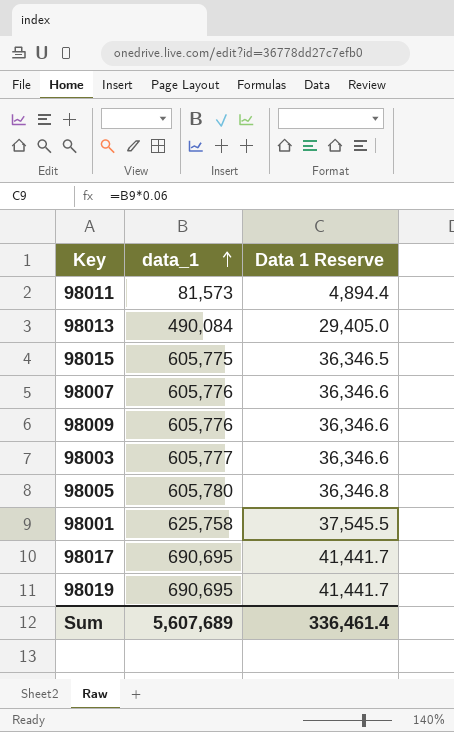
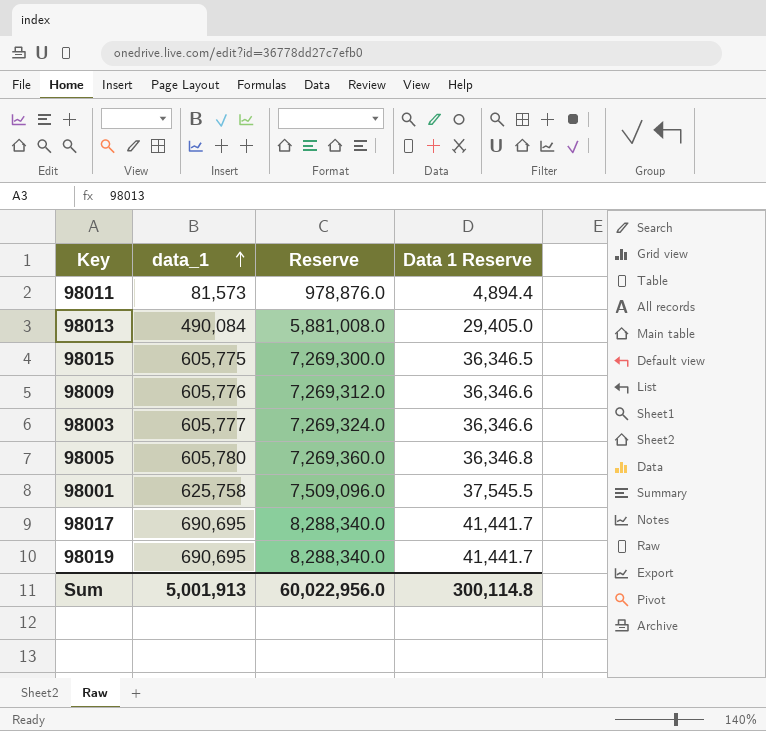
column Reserve | formula: none -> [data_1] * 12
row 98007: 605,776 | 36,346.6 -> none
Sum | data_1: 5,607,689 -> 5,001,913
Sum | Data 1 Reserve: 336,461.4 -> 300,114.8

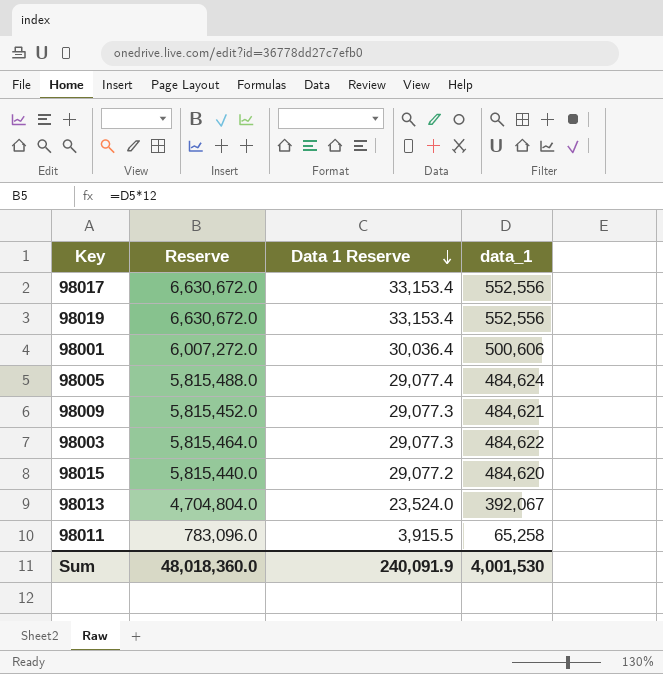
row order: data_1 ascending -> Data 1 Reserve descending
column data_1 | position: 2 -> 4
98017 | Reserve: 8,288,340.0 -> 6,630,672.0
98017 | Data 1 Reserve: 41,441.7 -> 33,153.4
98017 | data_1: 690,695 -> 552,556
98019 | Reserve: 8,288,340.0 -> 6,630,672.0
98019 | Data 1 Reserve: 41,441.7 -> 33,153.4
98019 | data_1: 690,695 -> 552,556
98001 | Reserve: 7,509,096.0 -> 6,007,272.0
98001 | Data 1 Reserve: 37,545.5 -> 30,036.4
98001 | data_1: 625,758 -> 500,606
98005 | Reserve: 7,269,360.0 -> 5,815,488.0
98005 | Data 1 Reserve: 36,346.8 -> 29,077.4
98005 | data_1: 605,780 -> 484,624
98009 | Reserve: 7,269,312.0 -> 5,815,452.0
98009 | Data 1 Reserve: 36,346.6 -> 29,077.3
98009 | data_1: 605,776 -> 484,621
98003 | Reserve: 7,269,324.0 -> 5,815,464.0
98003 | Data 1 Reserve: 36,346.6 -> 29,077.3
98003 | data_1: 605,777 -> 484,622
98015 | Reserve: 7,269,300.0 -> 5,815,440.0
98015 | Data 1 Reserve: 36,346.5 -> 29,077.2
98015 | data_1: 605,775 -> 484,620
98013 | Reserve: 5,881,008.0 -> 4,704,804.0
98013 | Data 1 Reserve: 29,405.0 -> 23,524.0
98013 | data_1: 490,084 -> 392,067
98011 | Reserve: 978,876.0 -> 783,096.0
98011 | Data 1 Reserve: 4,894.4 -> 3,915.5
98011 | data_1: 81,573 -> 65,258
Sum | Reserve: 60,022,956.0 -> 48,018,360.0
Sum | Data 1 Reserve: 300,114.8 -> 240,091.9
Sum | data_1: 5,001,913 -> 4,001,530

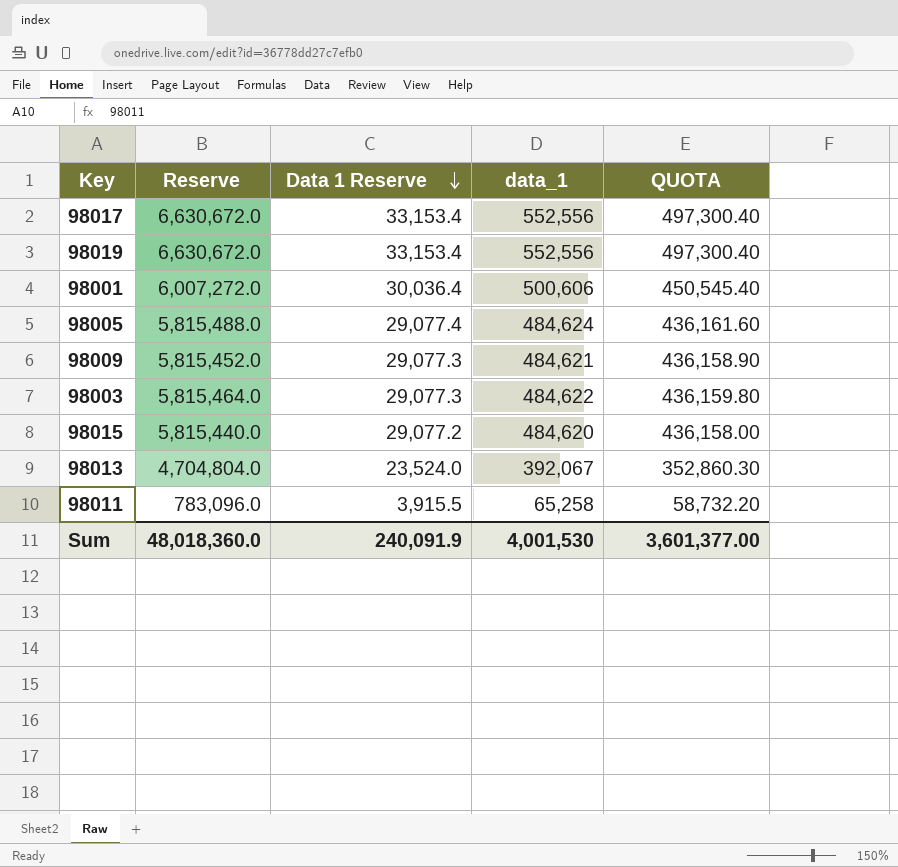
column QUOTA | formula: none -> [data_1] * 0.9

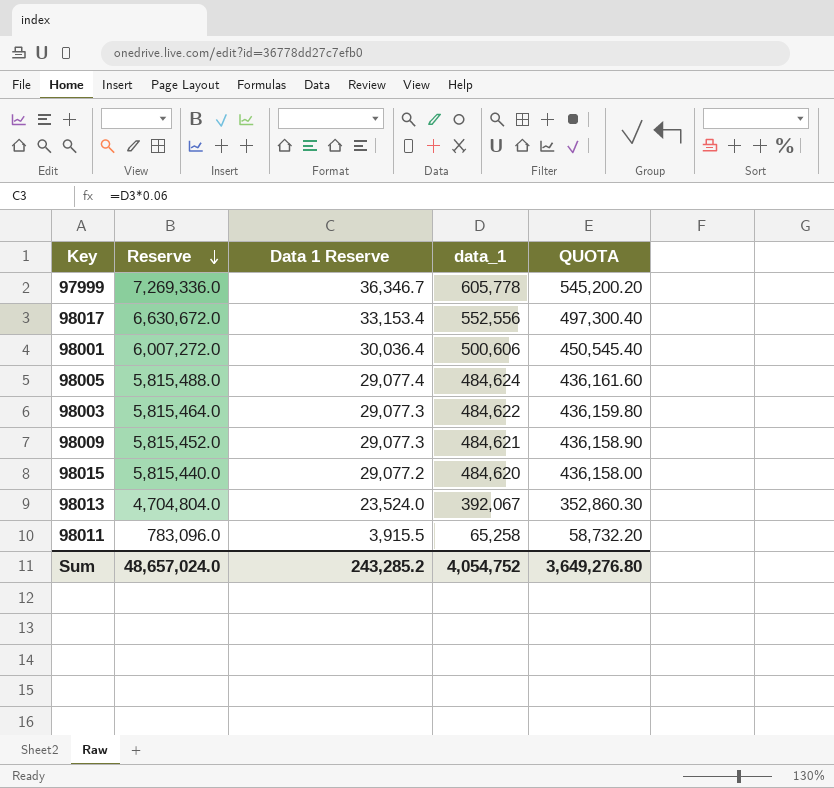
row order: Data 1 Reserve descending -> Reserve descending
row 98019: 6,630,672.0 | 33,153.4 | 552,556 | 497,300.40 -> none
row 97999: none -> 7,269,336.0 | 36,346.7 | 605,778 | 545,200.20
Sum | Reserve: 48,018,360.0 -> 48,657,024.0
Sum | Data 1 Reserve: 240,091.9 -> 243,285.2
Sum | data_1: 4,001,530 -> 4,054,752
Sum | QUOTA: 3,601,377.00 -> 3,649,276.80

